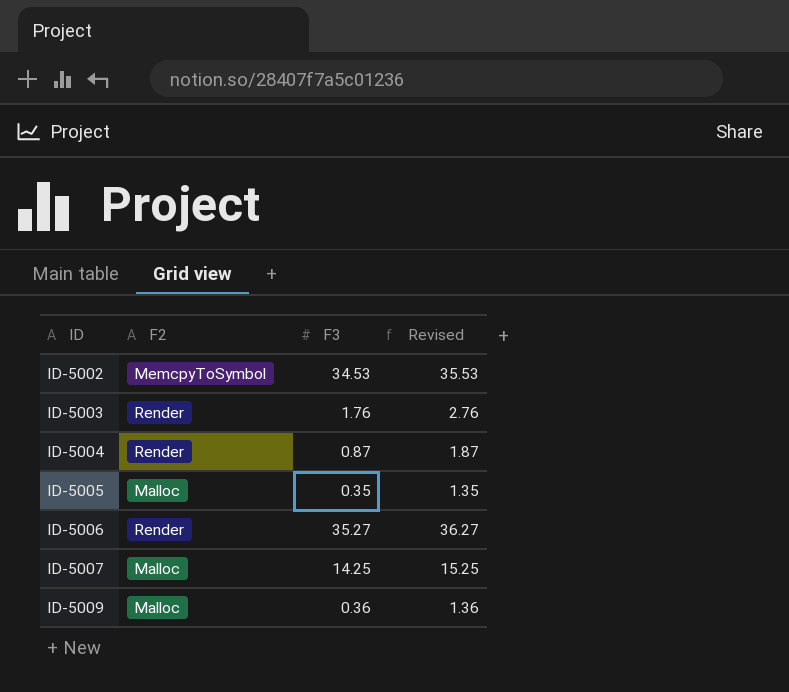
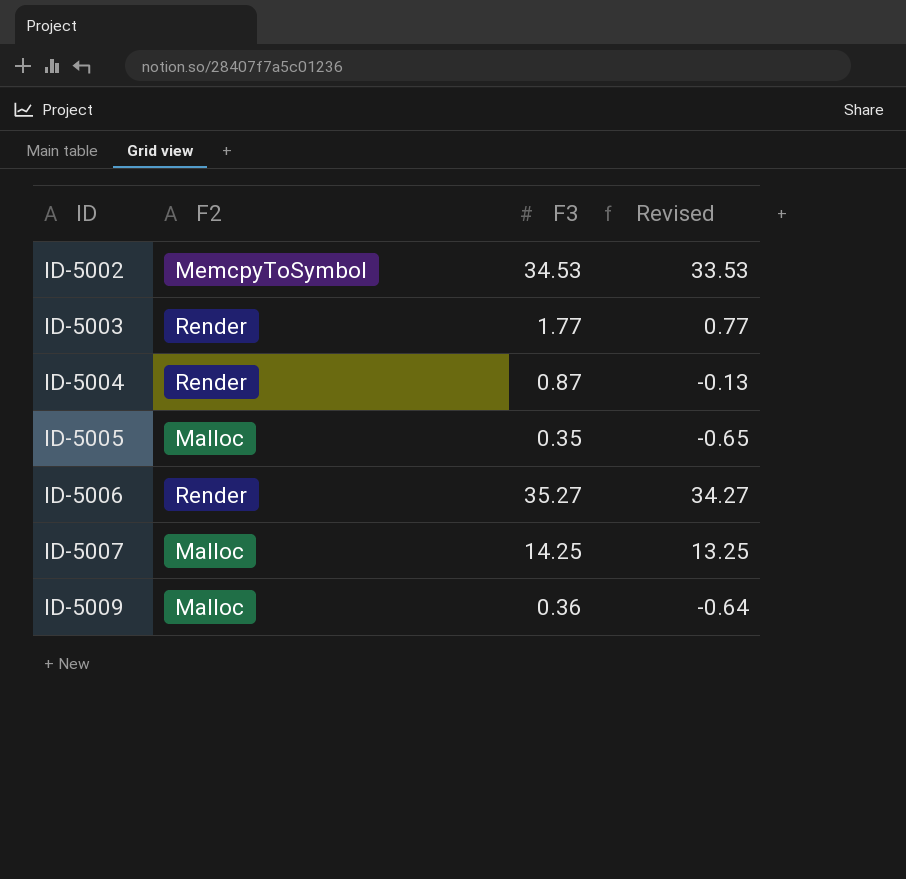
column Revised | formula: [F3] + 1 -> [F3] - 1
ID-5003 | F3: 1.76 -> 1.77

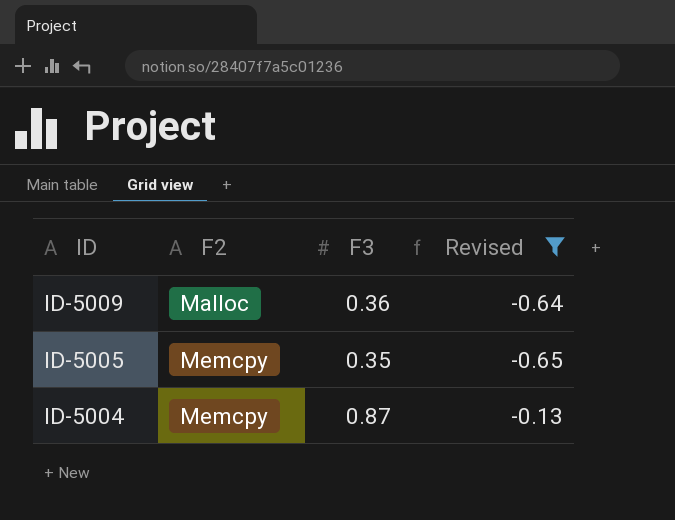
filter: none -> Revised <= -0.13
row order: ID ascending -> ID descending
ID-5005 | F2: Malloc -> Memcpy
ID-5004 | F2: Render -> Memcpy

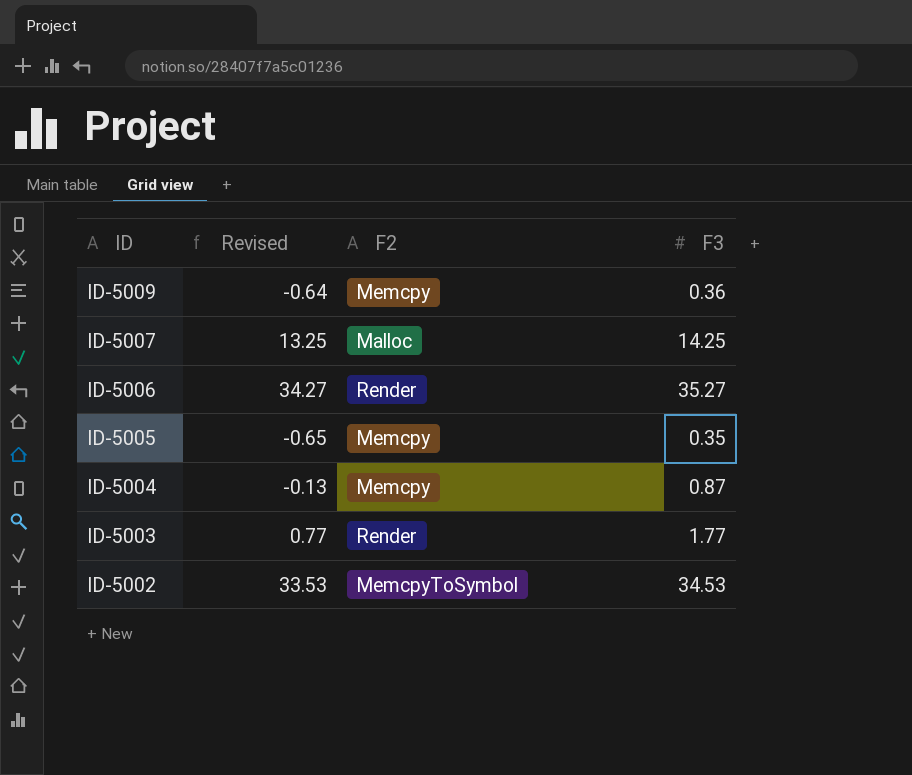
filter: Revised <= -0.13 -> none
column Revised | position: 4 -> 2
ID-5009 | F2: Malloc -> Memcpy

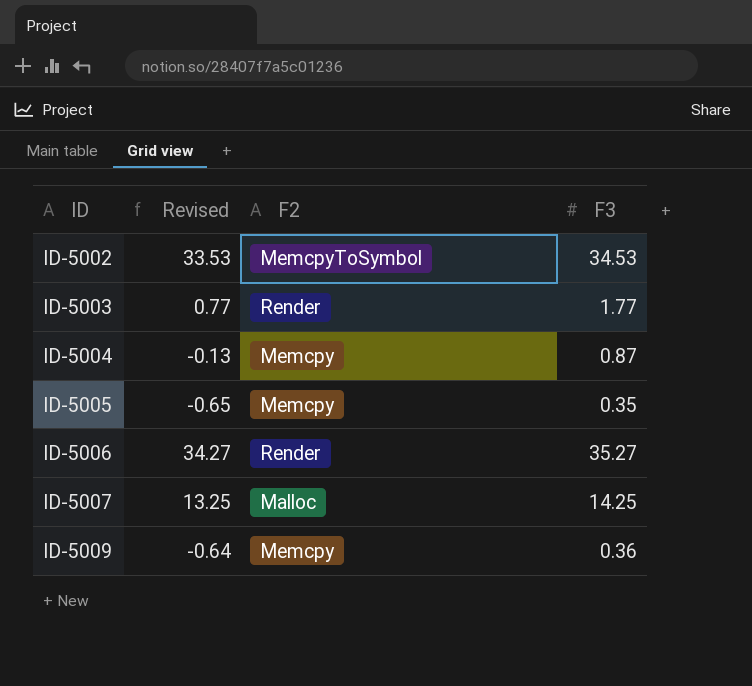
row order: ID descending -> ID ascending

